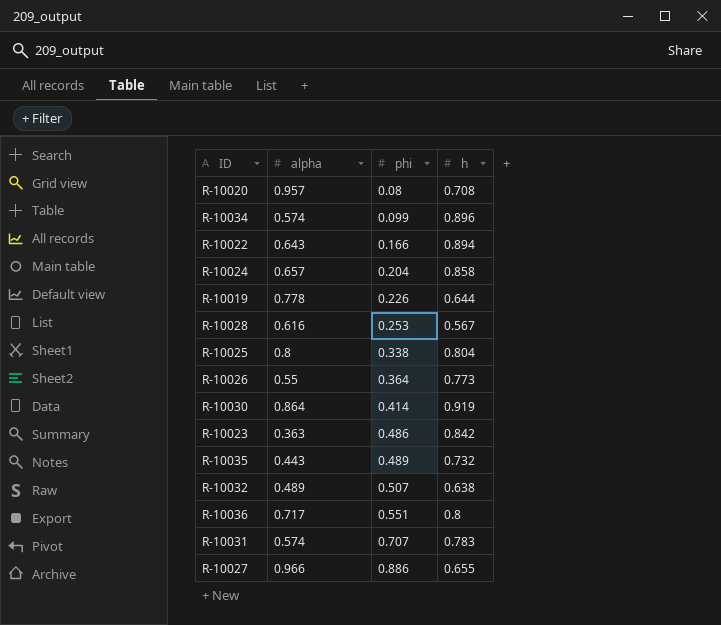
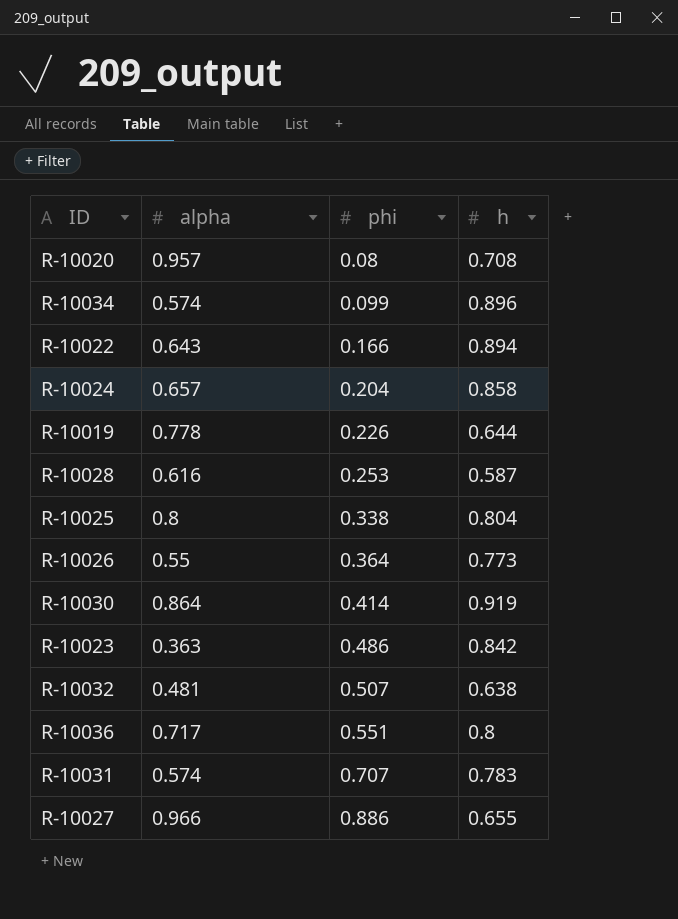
row R-10035: 0.443 | 0.489 | 0.732 -> none
R-10028 | h: 0.567 -> 0.587
R-10032 | alpha: 0.489 -> 0.481

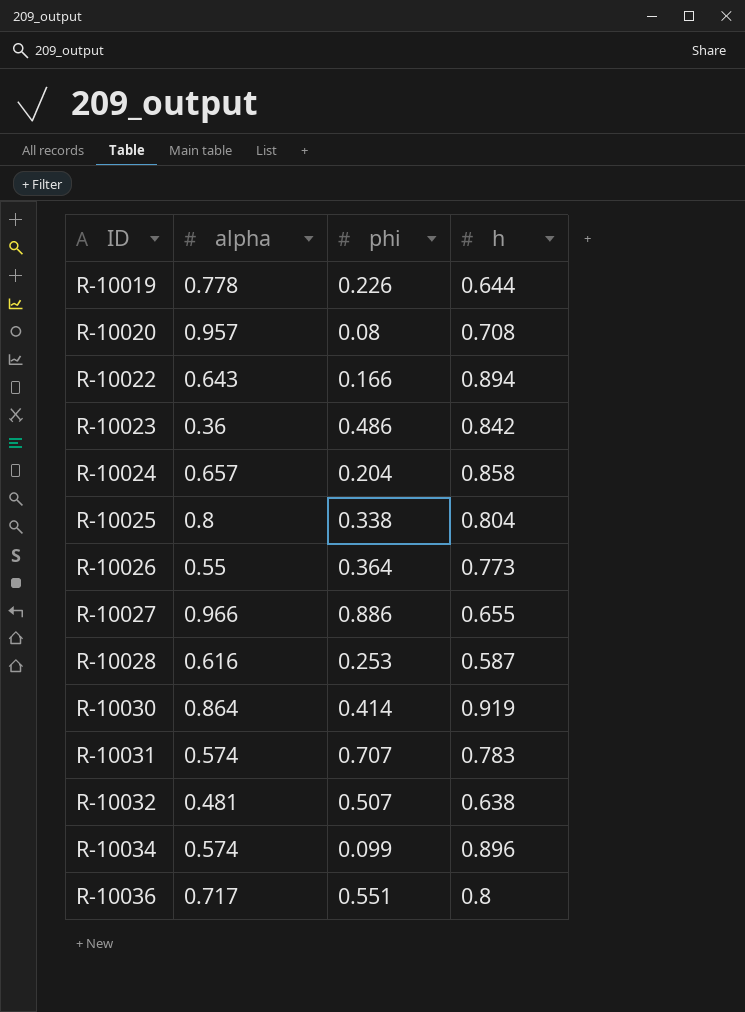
row order: phi ascending -> ID ascending
R-10023 | alpha: 0.363 -> 0.36

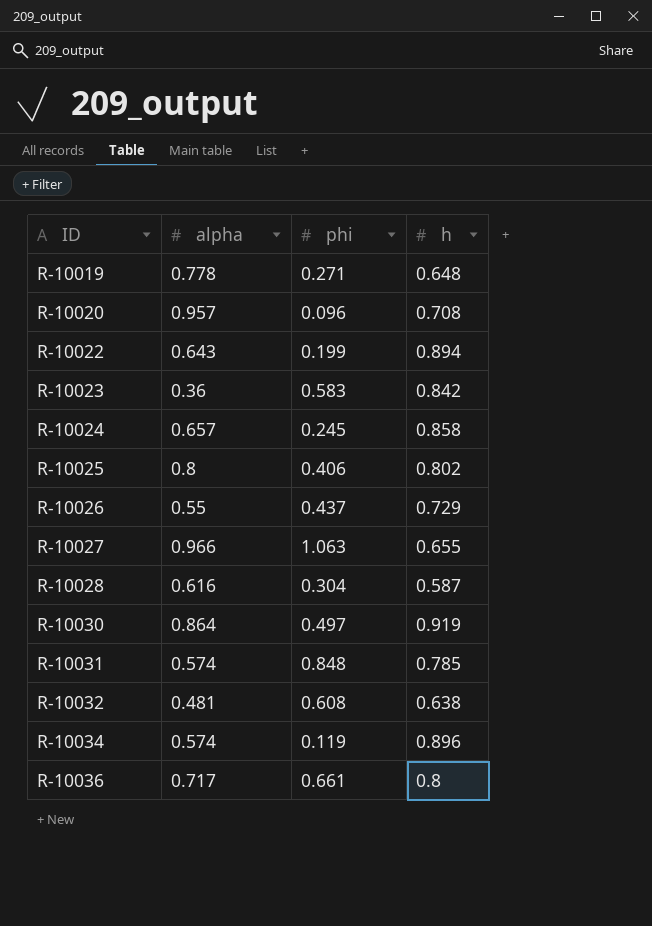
R-10019 | phi: 0.226 -> 0.271
R-10019 | h: 0.644 -> 0.648
R-10020 | phi: 0.08 -> 0.096
R-10022 | phi: 0.166 -> 0.199
R-10023 | phi: 0.486 -> 0.583
R-10024 | phi: 0.204 -> 0.245
R-10025 | phi: 0.338 -> 0.406
R-10025 | h: 0.804 -> 0.802
R-10026 | phi: 0.364 -> 0.437
R-10026 | h: 0.773 -> 0.729
R-10027 | phi: 0.886 -> 1.063
R-10028 | phi: 0.253 -> 0.304
R-10030 | phi: 0.414 -> 0.497
R-10031 | phi: 0.707 -> 0.848
R-10031 | h: 0.783 -> 0.785
R-10032 | phi: 0.507 -> 0.608
R-10034 | phi: 0.099 -> 0.119
R-10036 | phi: 0.551 -> 0.661

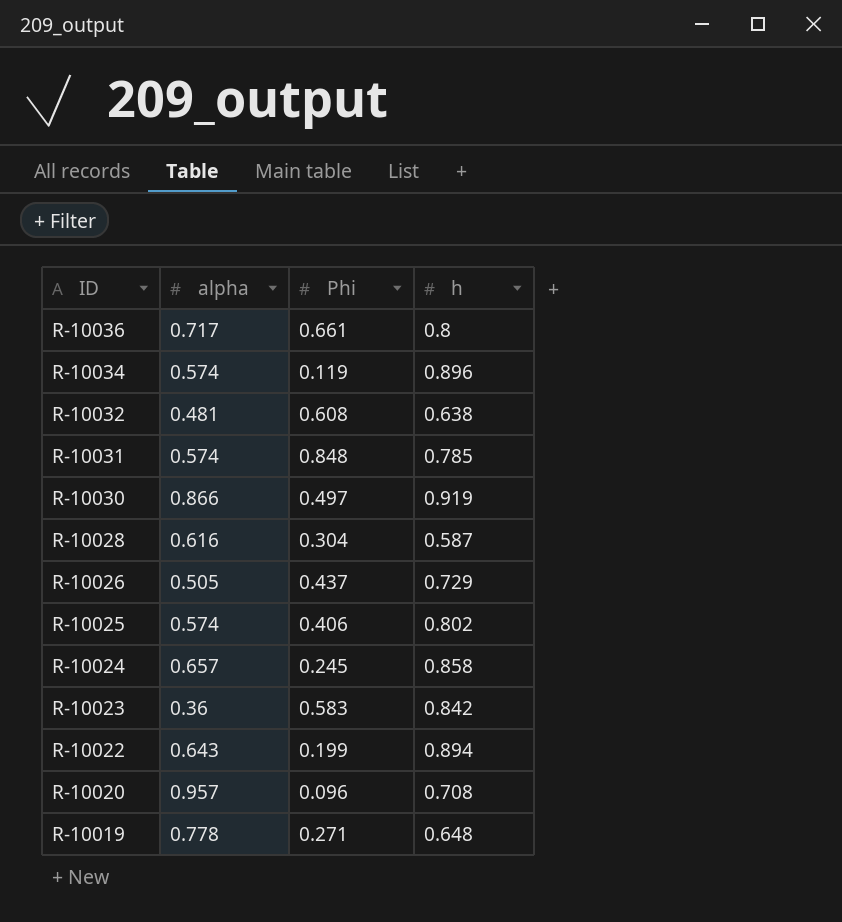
row order: ID ascending -> ID descending
column name: phi -> Phi
row R-10027: 0.966 | 1.063 | 0.655 -> none
R-10030 | alpha: 0.864 -> 0.866
R-10026 | alpha: 0.55 -> 0.505
R-10025 | alpha: 0.8 -> 0.574

